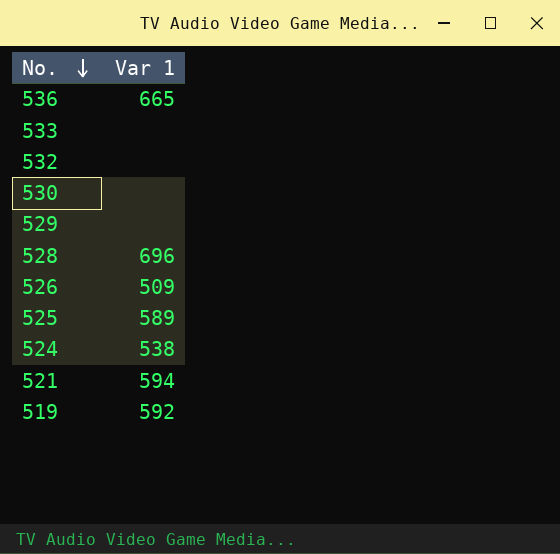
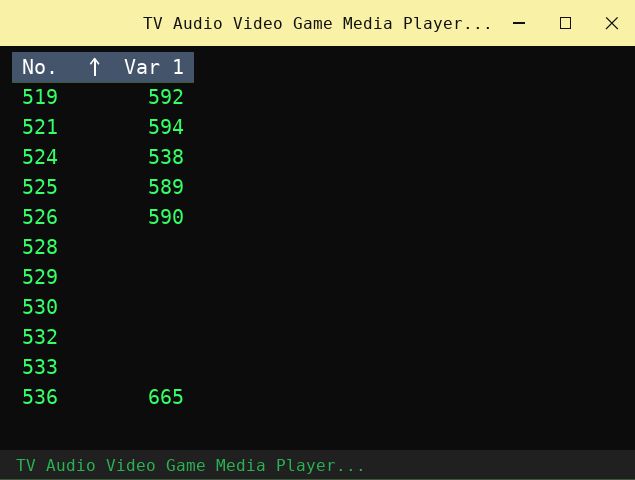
row order: No. descending -> No. ascending
526 | Var 1: 509 -> 590
528 | Var 1: 696 -> none

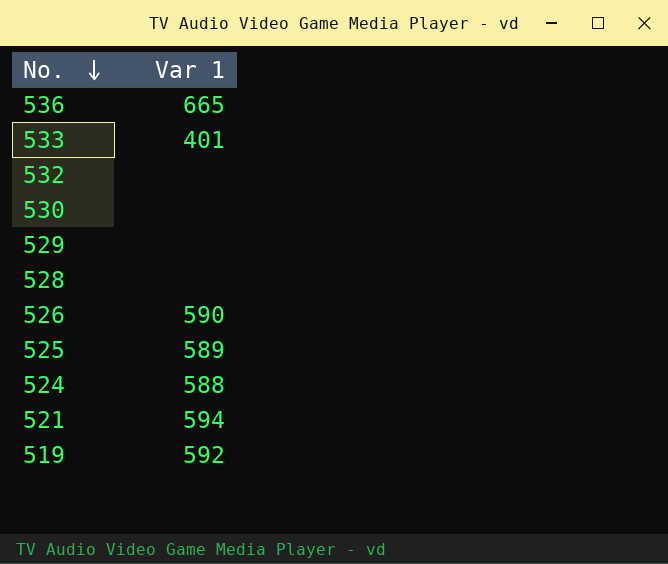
row order: No. ascending -> No. descending
533 | Var 1: none -> 401
524 | Var 1: 538 -> 588

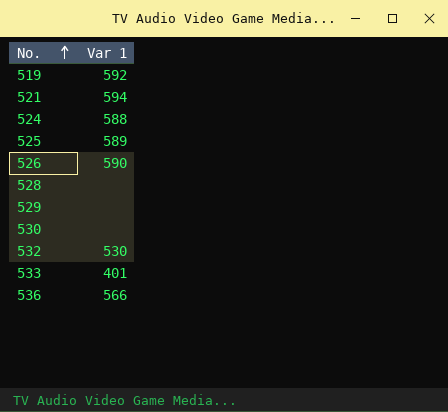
row order: No. descending -> No. ascending
532 | Var 1: none -> 530
536 | Var 1: 665 -> 566

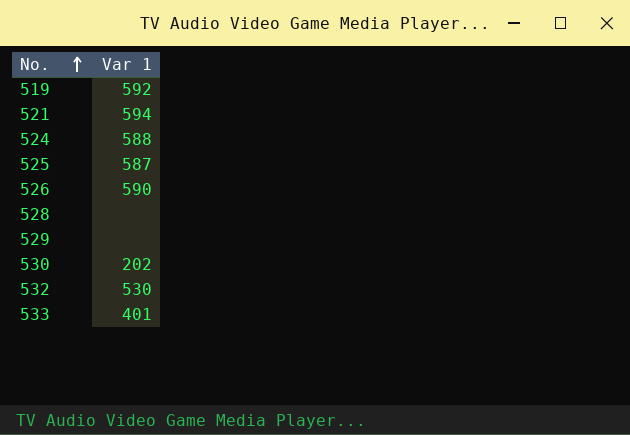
row 536: 566 -> none
525 | Var 1: 589 -> 587
530 | Var 1: none -> 202

